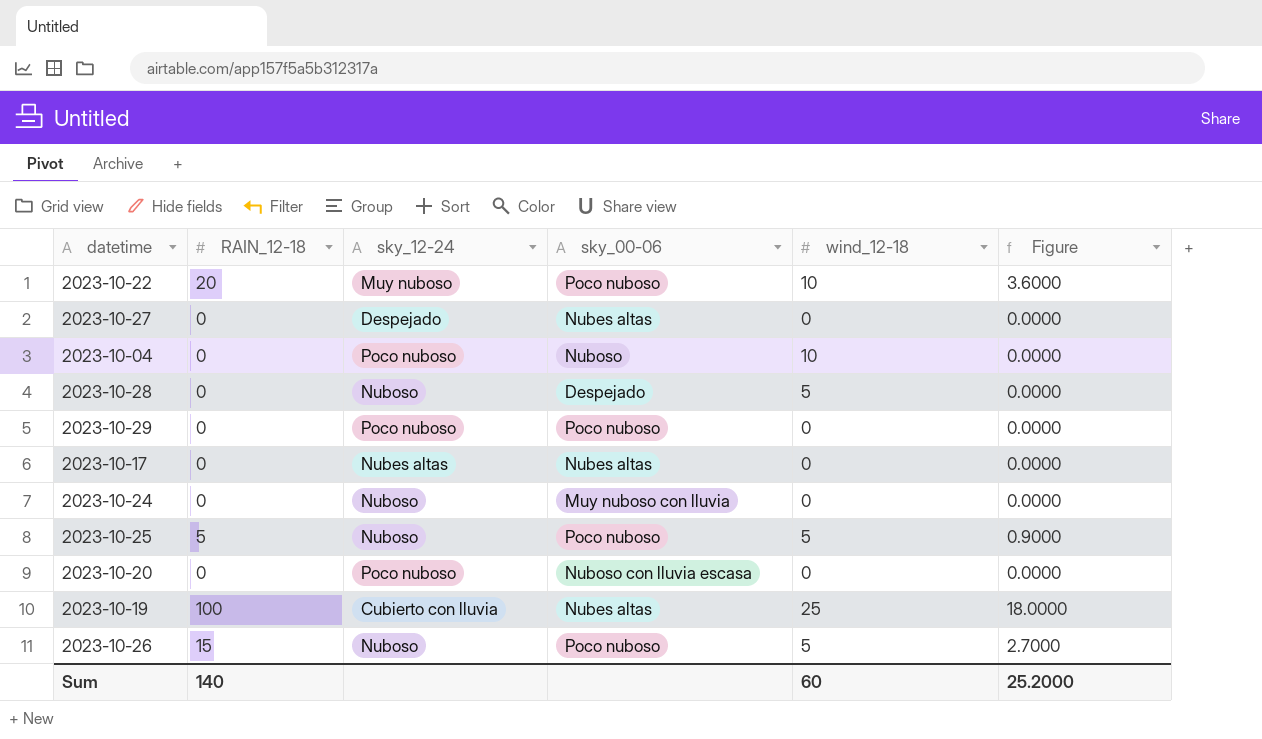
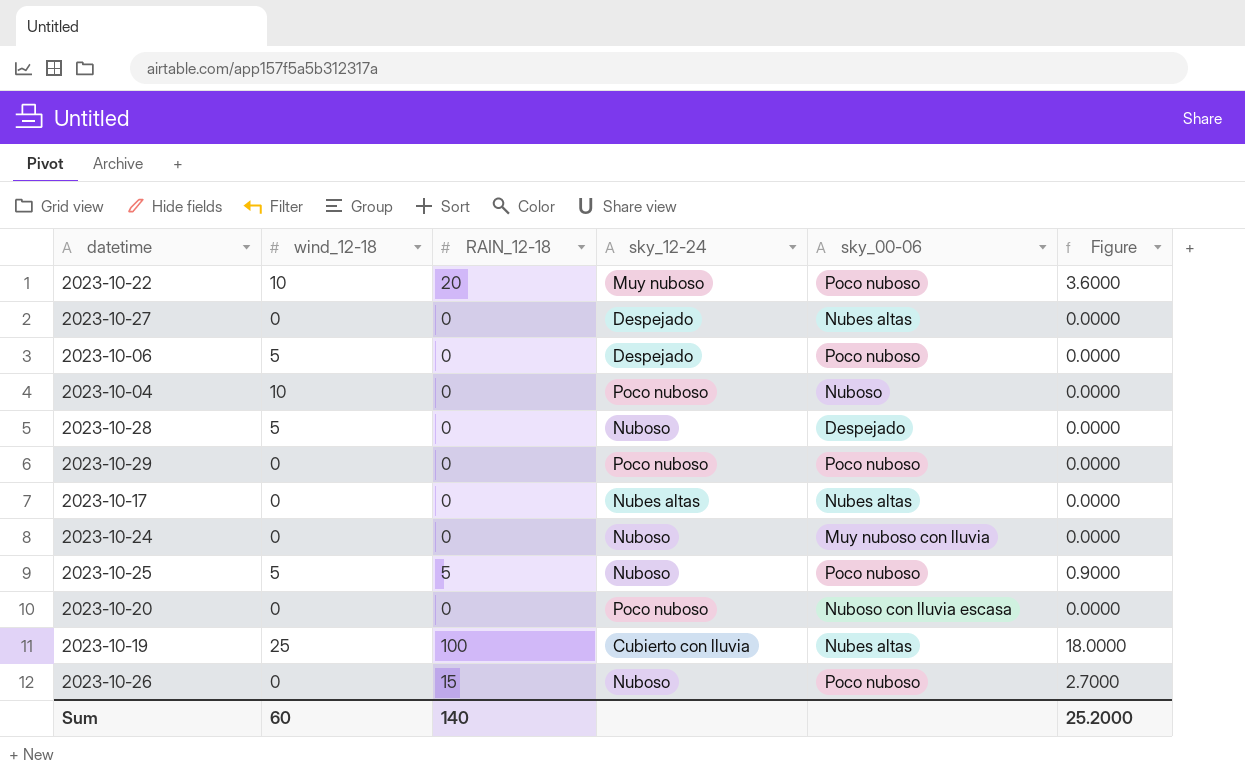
column wind_12-18 | position: 5 -> 2
row 2023-10-06: none -> 5 | 0 | Despejado | Poco nuboso | 0.0000
2023-10-26 | wind_12-18: 5 -> 0

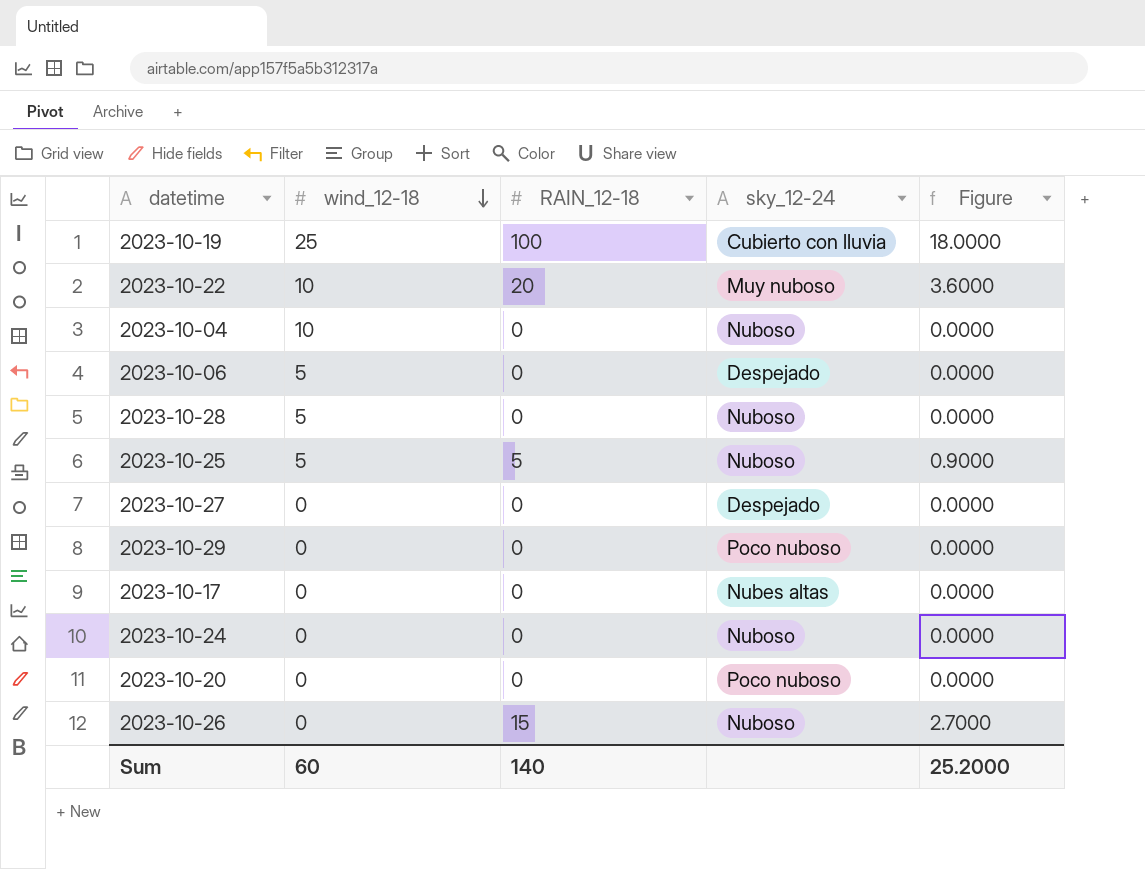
row order: none -> wind_12-18 descending
column sky_00-06 | position: 5 -> none
2023-10-04 | sky_12-24: Poco nuboso -> Nuboso

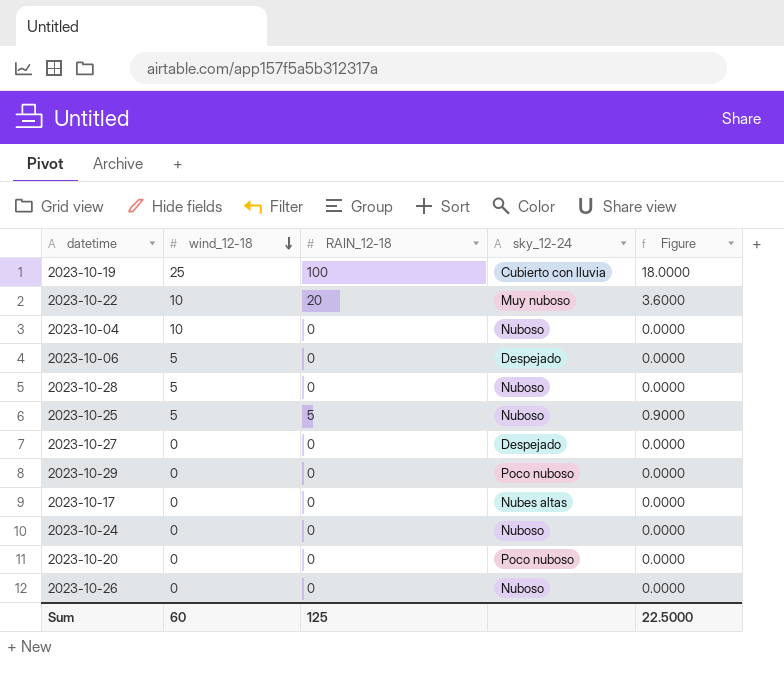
2023-10-26 | RAIN_12-18: 15 -> 0
2023-10-26 | Figure: 2.7000 -> 0.0000
Sum | RAIN_12-18: 140 -> 125
Sum | Figure: 25.2000 -> 22.5000

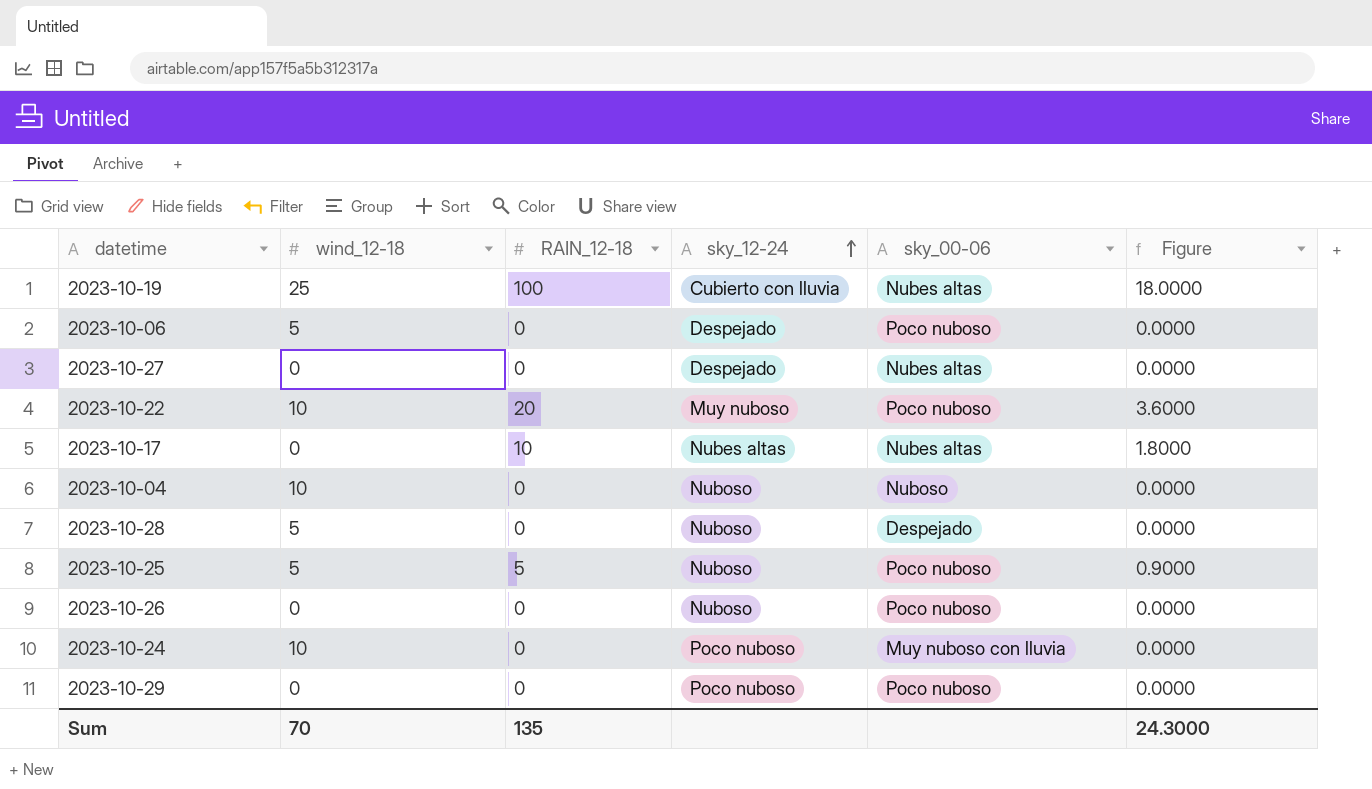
row order: wind_12-18 descending -> sky_12-24 ascending
column sky_00-06 | position: none -> 5
row 2023-10-20: 0 | 0 | Poco nuboso | 0.0000 -> none
2023-10-17 | RAIN_12-18: 0 -> 10
2023-10-17 | Figure: 0.0000 -> 1.8000
2023-10-24 | wind_12-18: 0 -> 10
2023-10-24 | sky_12-24: Nuboso -> Poco nuboso
Sum | wind_12-18: 60 -> 70
Sum | RAIN_12-18: 125 -> 135
Sum | Figure: 22.5000 -> 24.3000

